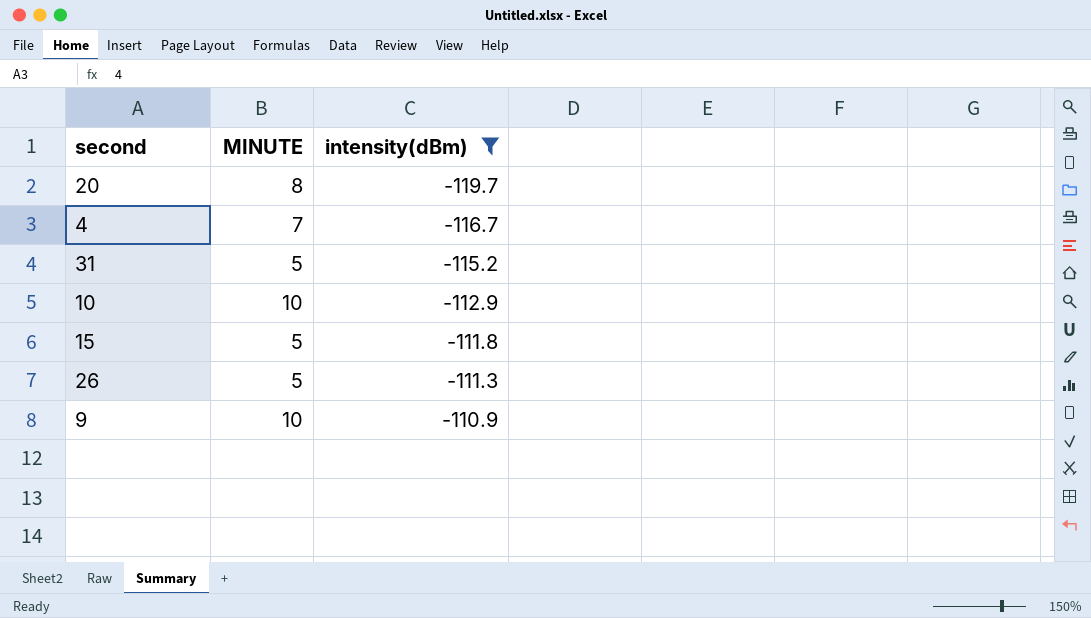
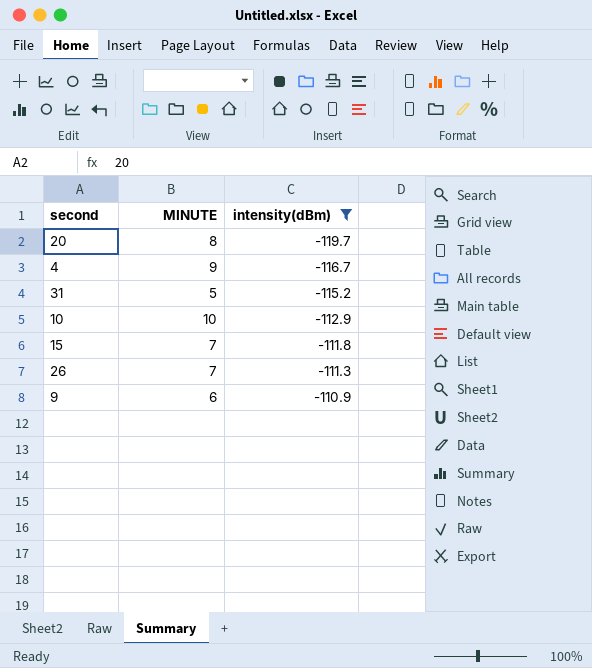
4 | MINUTE: 7 -> 9
15 | MINUTE: 5 -> 7
26 | MINUTE: 5 -> 7
9 | MINUTE: 10 -> 6

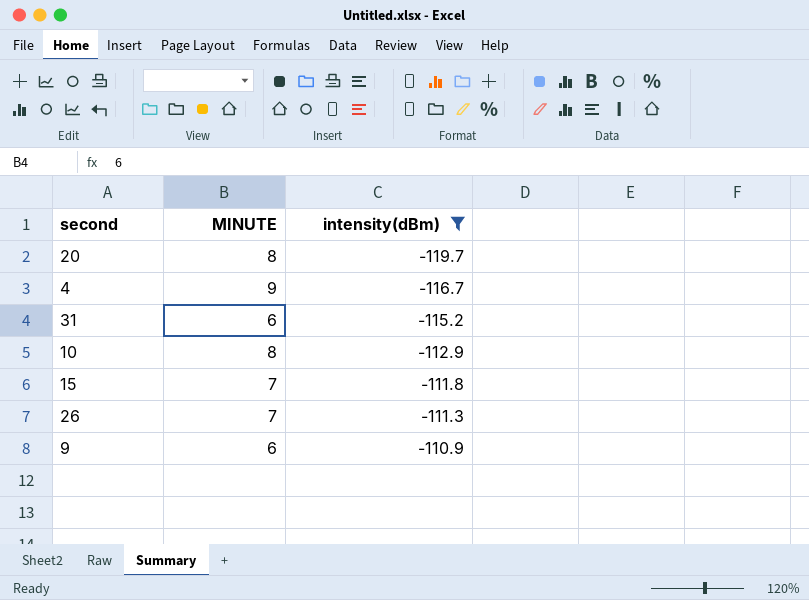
31 | MINUTE: 5 -> 6
10 | MINUTE: 10 -> 8

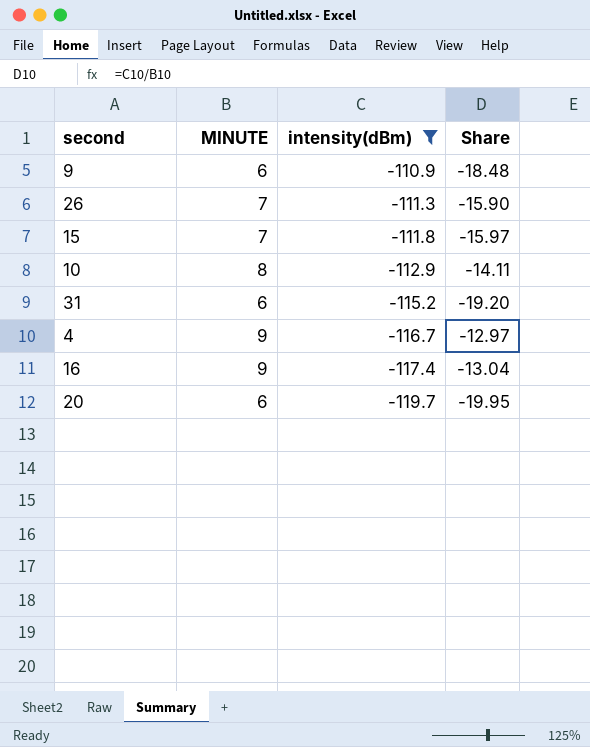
row order: intensity(dBm) ascending -> intensity(dBm) descending
column Share | formula: none -> [intensity(dBm)] / [MINUTE]
row 16: none -> 9 | -117.4 | -13.04
20 | MINUTE: 8 -> 6

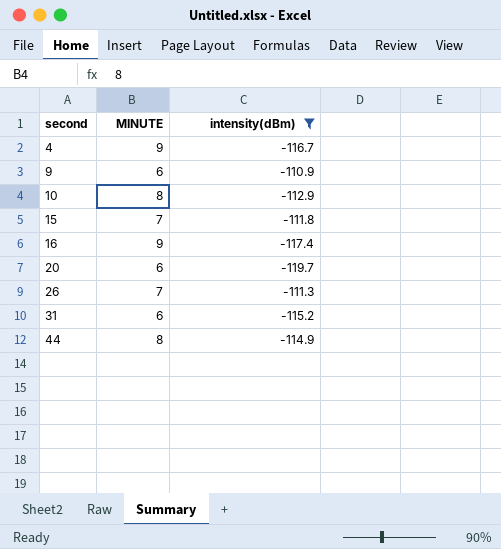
row order: intensity(dBm) descending -> second ascending
column Share | formula: [intensity(dBm)] / [MINUTE] -> none
row 44: none -> 8 | -114.9

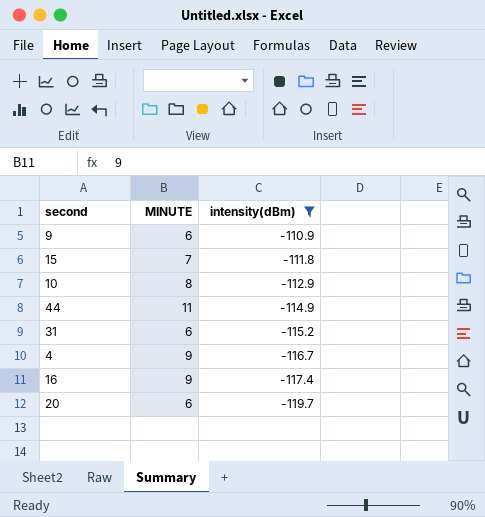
row order: second ascending -> intensity(dBm) descending
row 26: 7 | -111.3 -> none
44 | MINUTE: 8 -> 11

